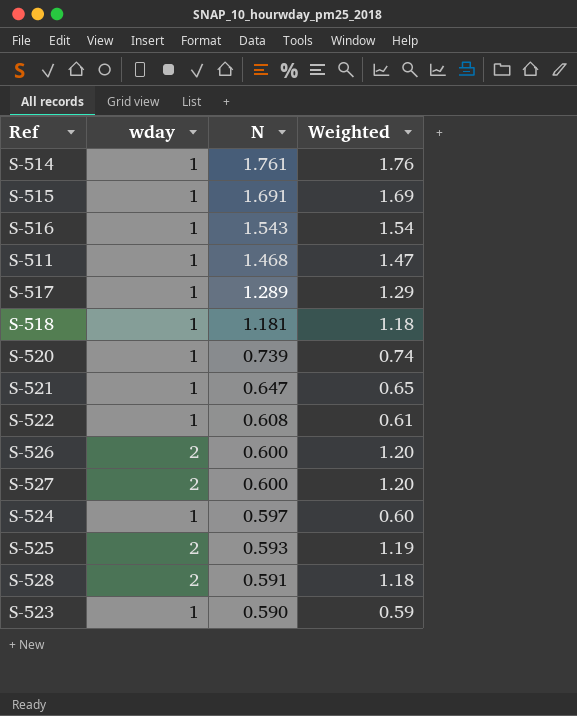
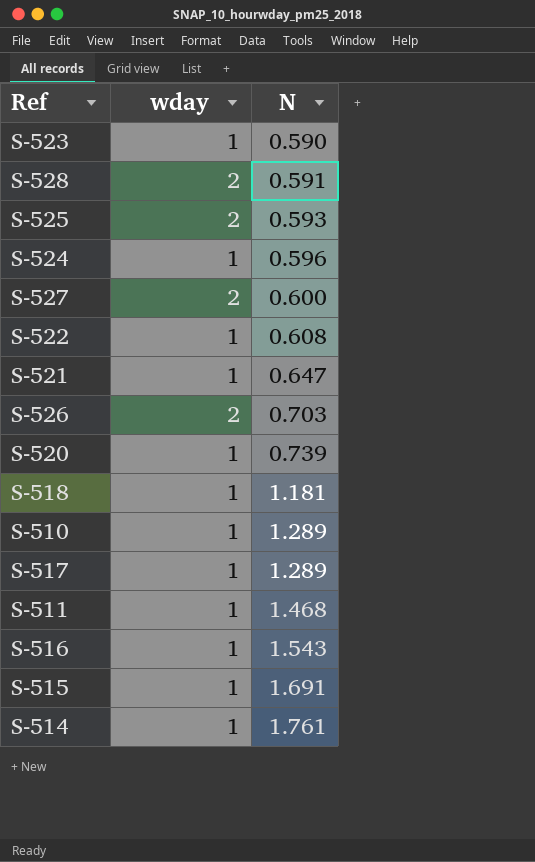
row order: N descending -> N ascending
column Weighted | formula: [wday] * [N] -> none
S-524 | N: 0.597 -> 0.596
S-526 | N: 0.600 -> 0.703
row S-510: none -> 1 | 1.289

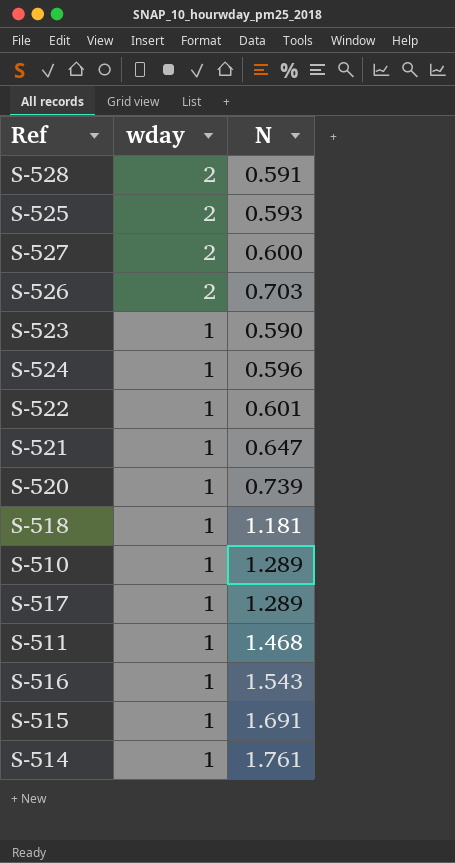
row order: N ascending -> wday descending
S-522 | N: 0.608 -> 0.601

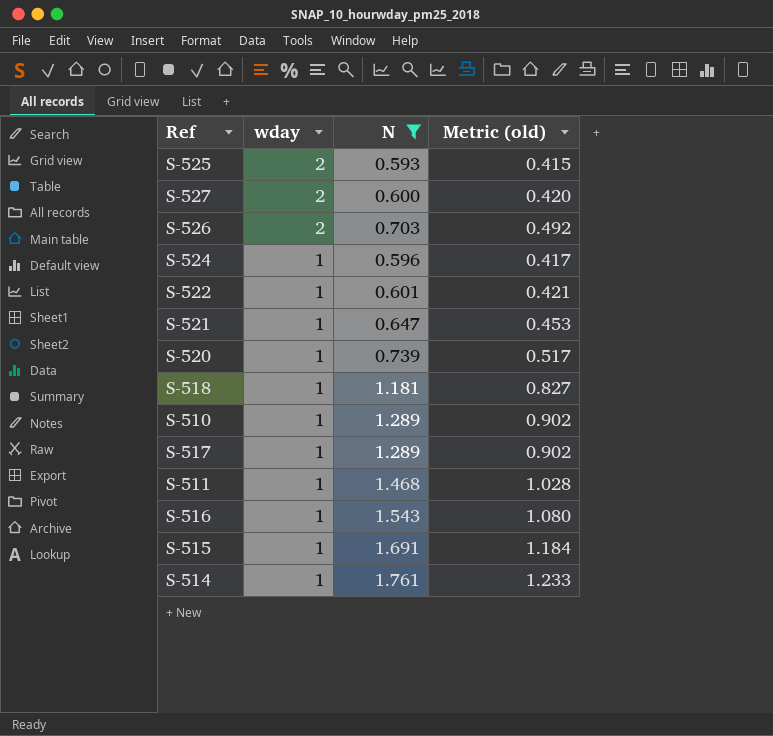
filter: none -> N >= 0.593
column Metric (old) | formula: none -> [N] * 0.7

